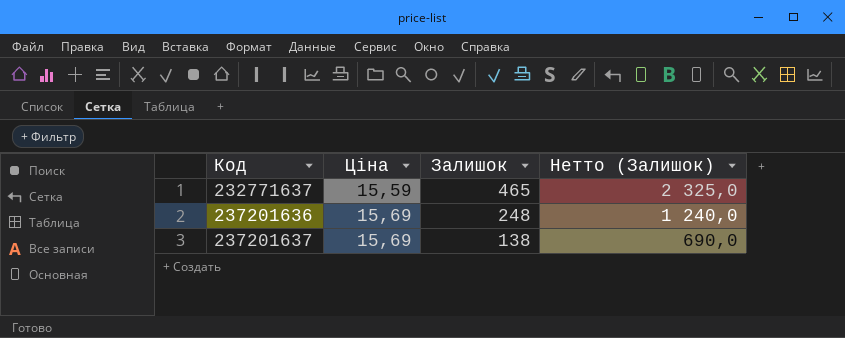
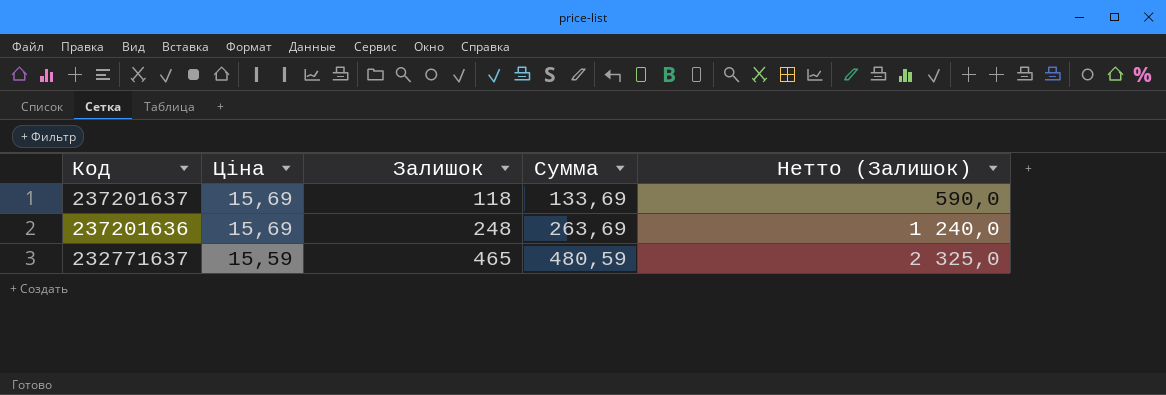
row order: Код ascending -> Код descending
column Сумма | formula: none -> [Ціна] + [Залишок]
237201637 | Залишок: 138 -> 118
237201637 | Нетто (Залишок): 690,0 -> 590,0

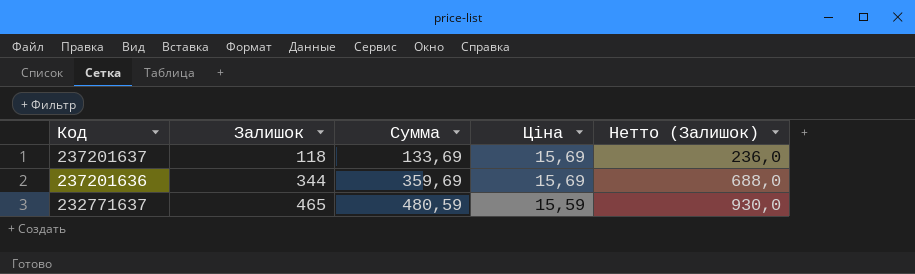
column Ціна | position: 2 -> 4
column Нетто (Залишок) | formula: [Залишок] * 5 -> [Залишок] * 2
237201636 | Залишок: 248 -> 344
237201636 | Сумма: 263,69 -> 359,69

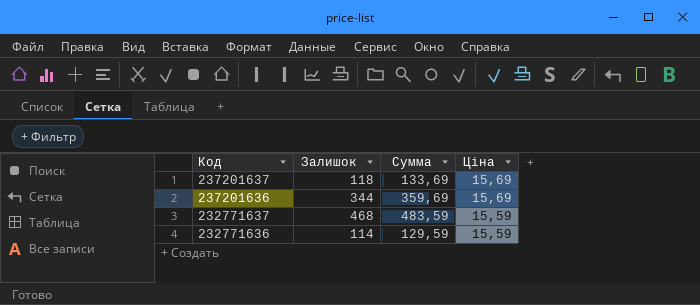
column Нетто (Залишок) | formula: [Залишок] * 2 -> none
232771637 | Залишок: 465 -> 468
232771637 | Сумма: 480,59 -> 483,59
row 232771636: none -> 114 | 129,59 | 15,59

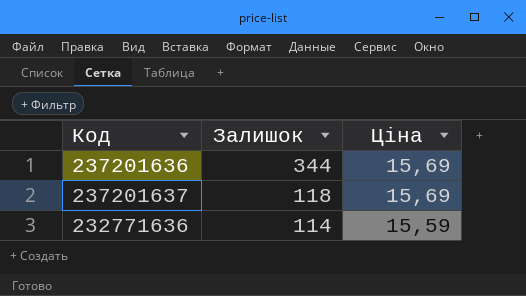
row order: Код descending -> Залишок descending
column Сумма | formula: [Залишок] + [Ціна] -> none
row 232771637: 468 | 483,59 | 15,59 -> none

